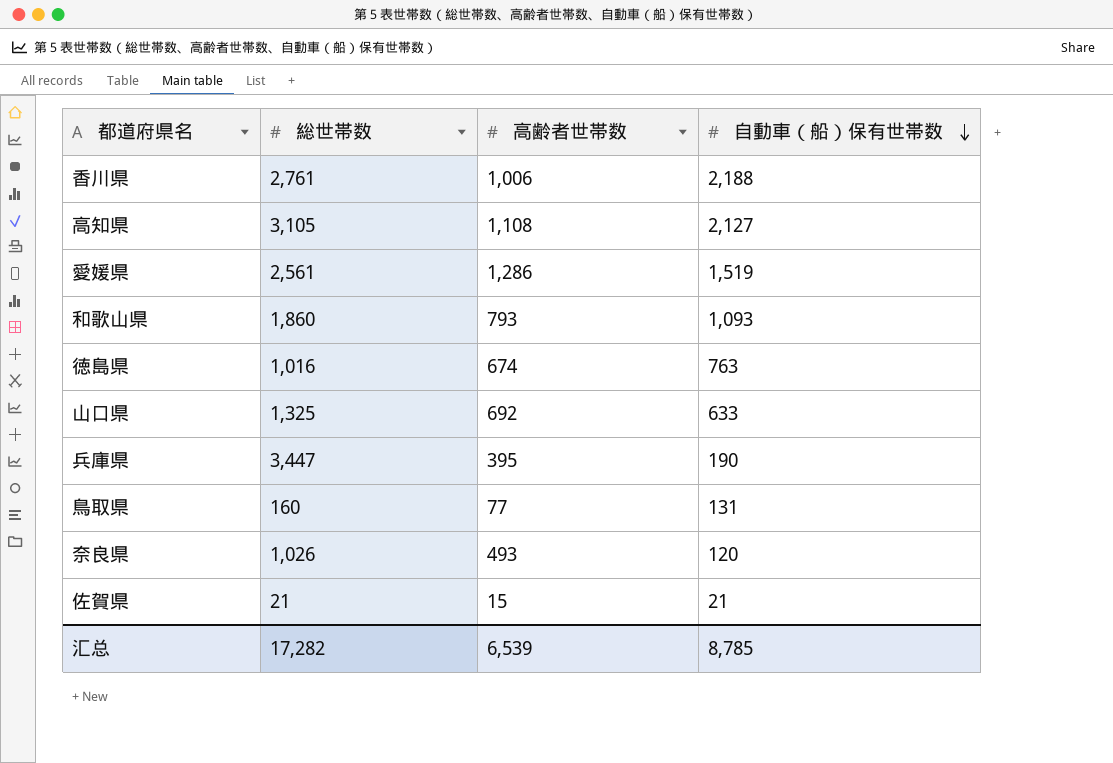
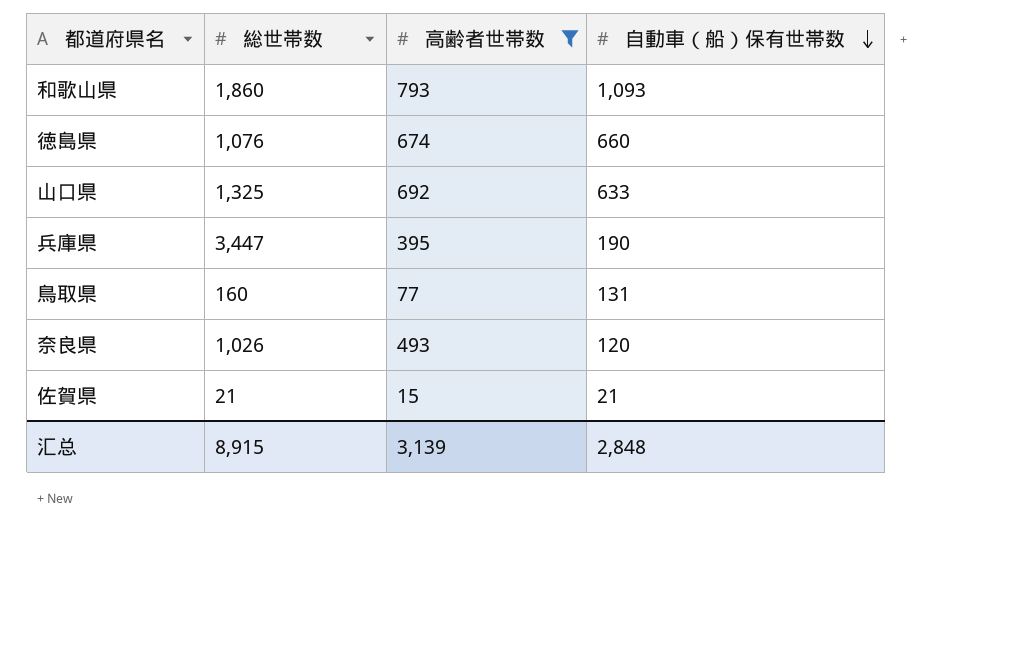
filter: none -> 高齢者世帯数 <= 793
徳島県 | 総世帯数: 1,016 -> 1,076
徳島県 | 自動車（船）保有世帯数: 763 -> 660
汇总 | 総世帯数: 17,282 -> 8,915
汇总 | 高齢者世帯数: 6,539 -> 3,139
汇总 | 自動車（船）保有世帯数: 8,785 -> 2,848

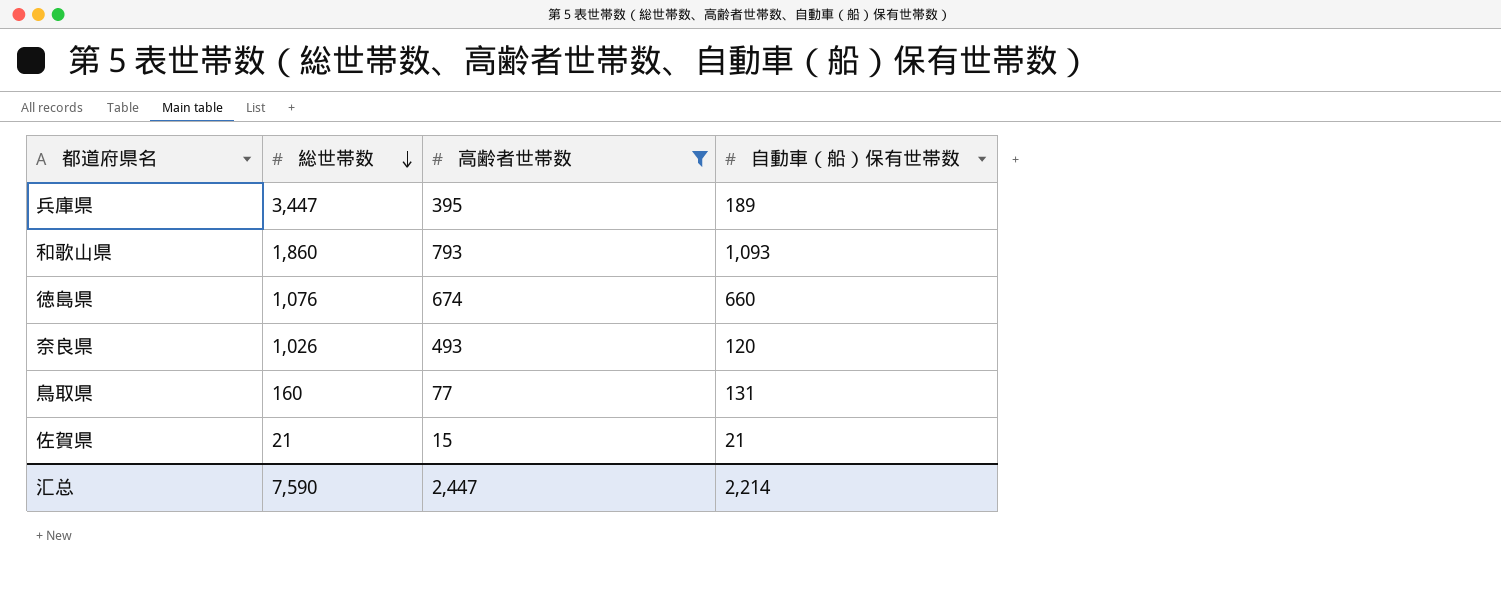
row order: 自動車（船）保有世帯数 descending -> 総世帯数 descending
row 山口県: 1,325 | 692 | 633 -> none
兵庫県 | 自動車（船）保有世帯数: 190 -> 189
汇总 | 総世帯数: 8,915 -> 7,590
汇总 | 高齢者世帯数: 3,139 -> 2,447
汇总 | 自動車（船）保有世帯数: 2,848 -> 2,214

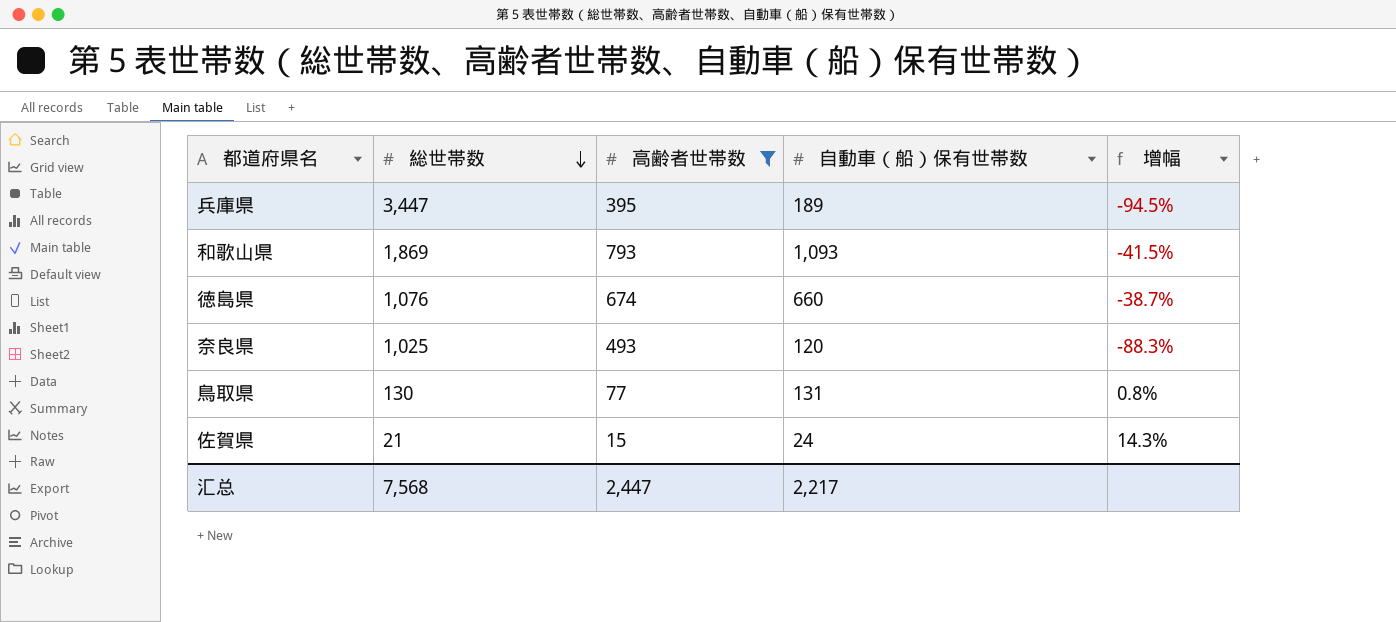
column 增幅 | formula: none -> ([自動車（船）保有世帯数] - [総世帯数]) / [総世帯数]
和歌山県 | 総世帯数: 1,860 -> 1,869
奈良県 | 総世帯数: 1,026 -> 1,025
鳥取県 | 総世帯数: 160 -> 130
佐賀県 | 自動車（船）保有世帯数: 21 -> 24
汇总 | 総世帯数: 7,590 -> 7,568
汇总 | 自動車（船）保有世帯数: 2,214 -> 2,217

